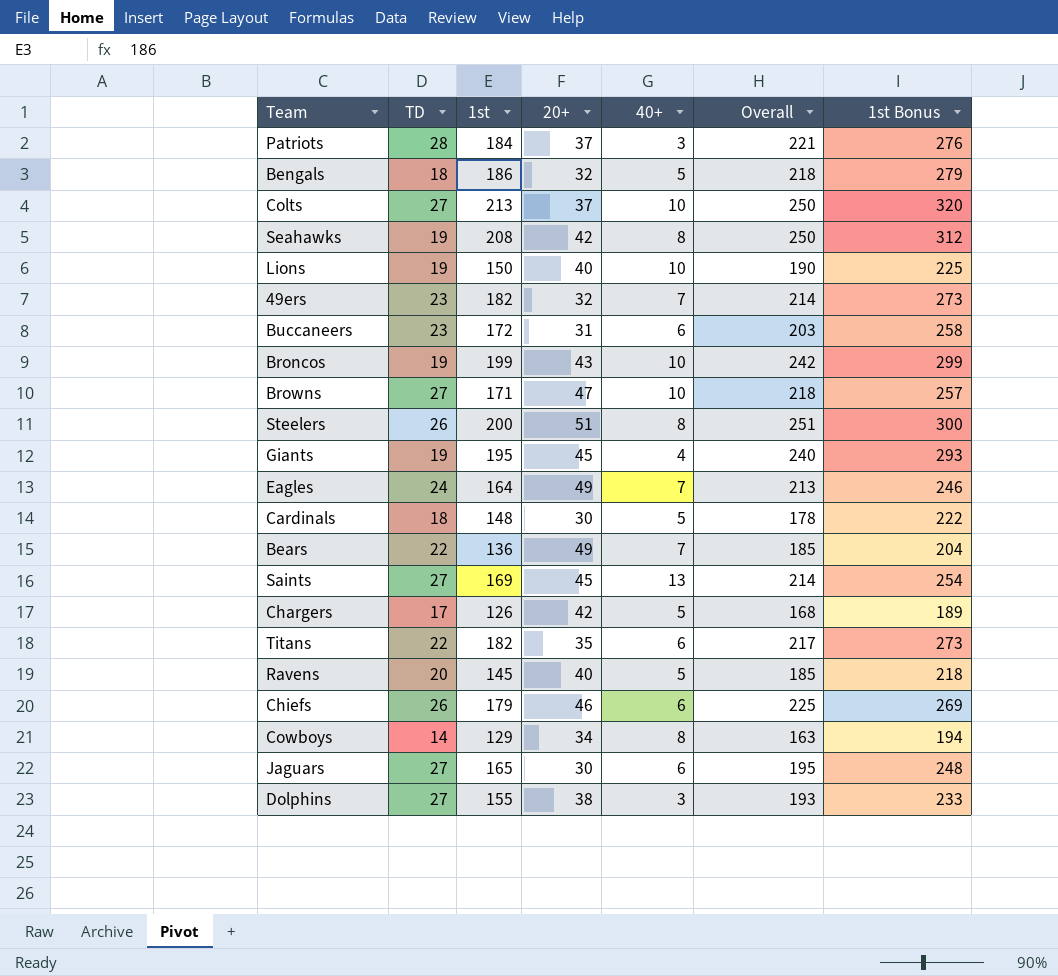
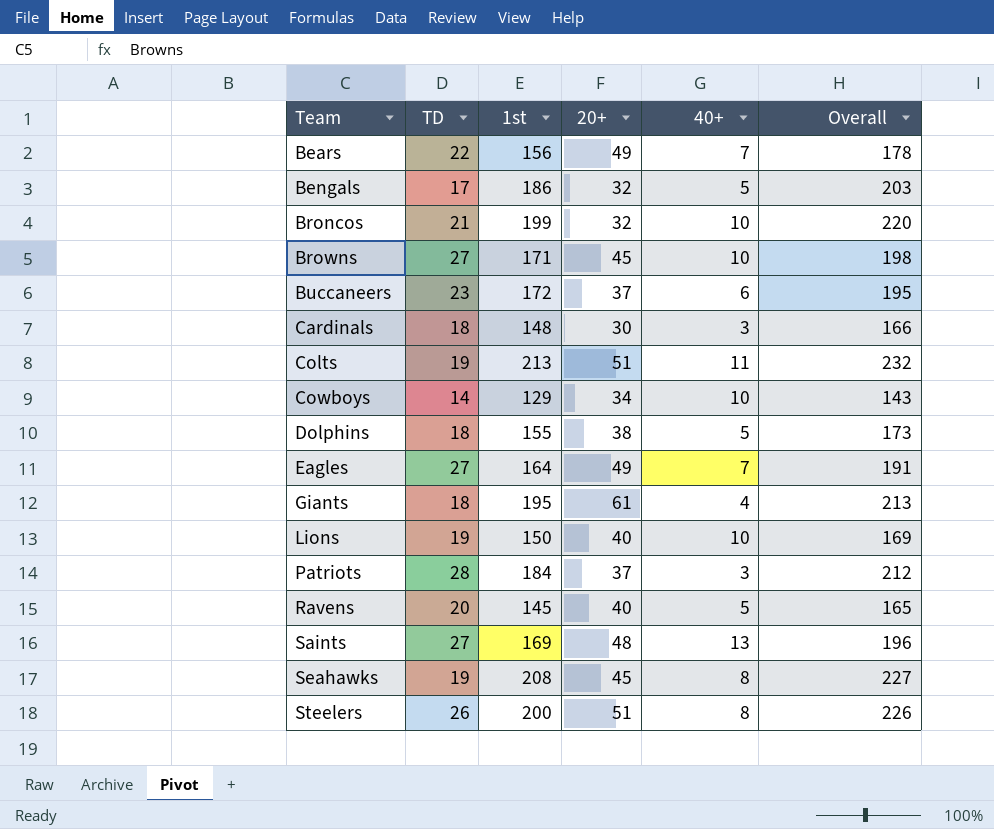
row order: none -> Team ascending
column 1st Bonus | formula: [1st] * 1.5 -> none
column Overall | formula: [1st] + [20+] -> [TD] + [1st]
row 49ers: 23 | 182 | 32 | 7 | 214 | 273 -> none
row Chargers: 17 | 126 | 42 | 5 | 168 | 189 -> none
row Titans: 22 | 182 | 35 | 6 | 217 | 273 -> none
row Chiefs: 26 | 179 | 46 | 6 | 225 | 269 -> none
row Jaguars: 27 | 165 | 30 | 6 | 195 | 248 -> none
Bears | 1st: 136 -> 156
Bengals | TD: 18 -> 17
Broncos | TD: 19 -> 21
Broncos | 20+: 43 -> 32
Browns | 20+: 47 -> 45
Buccaneers | 20+: 31 -> 37
Cardinals | 40+: 5 -> 3
Colts | TD: 27 -> 19
Colts | 20+: 37 -> 51
Colts | 40+: 10 -> 11
Cowboys | 40+: 8 -> 10
Dolphins | TD: 27 -> 18
Dolphins | 40+: 3 -> 5
Eagles | TD: 24 -> 27
Giants | TD: 19 -> 18
Giants | 20+: 45 -> 61
Saints | 20+: 45 -> 48
Seahawks | 20+: 42 -> 45

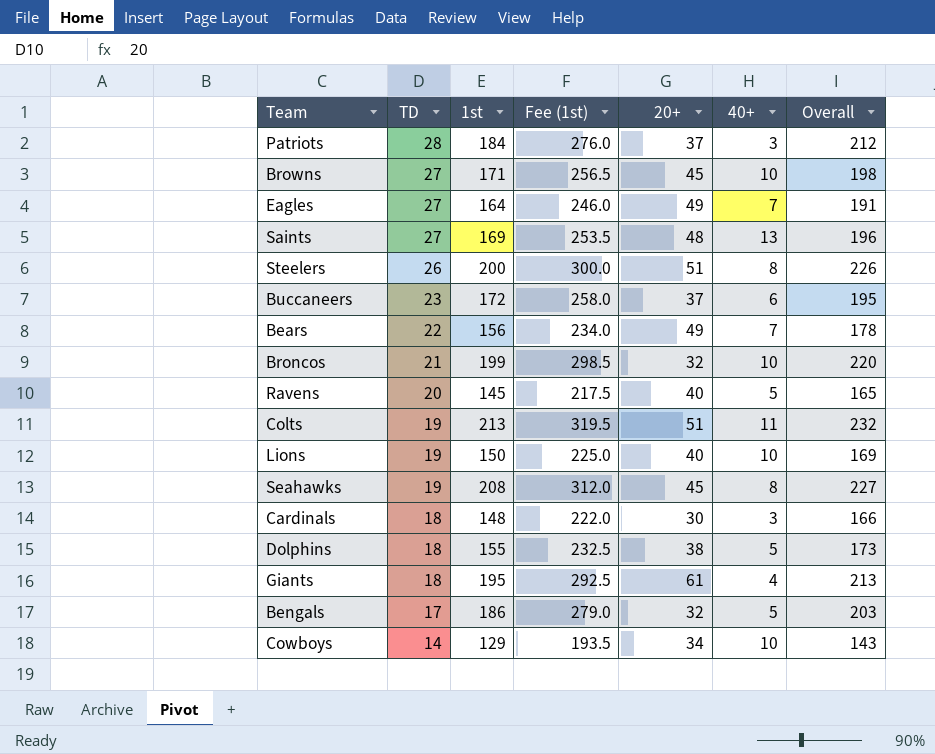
row order: Team ascending -> TD descending
column Fee (1st) | formula: none -> [1st] * 1.5

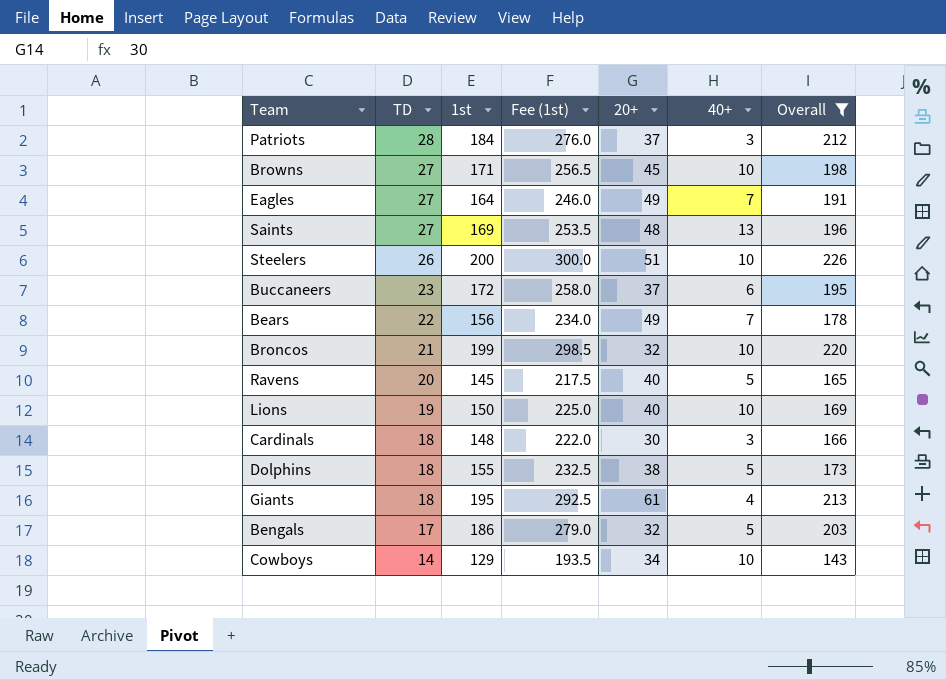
filter: none -> Overall <= 226
Steelers | 40+: 8 -> 10

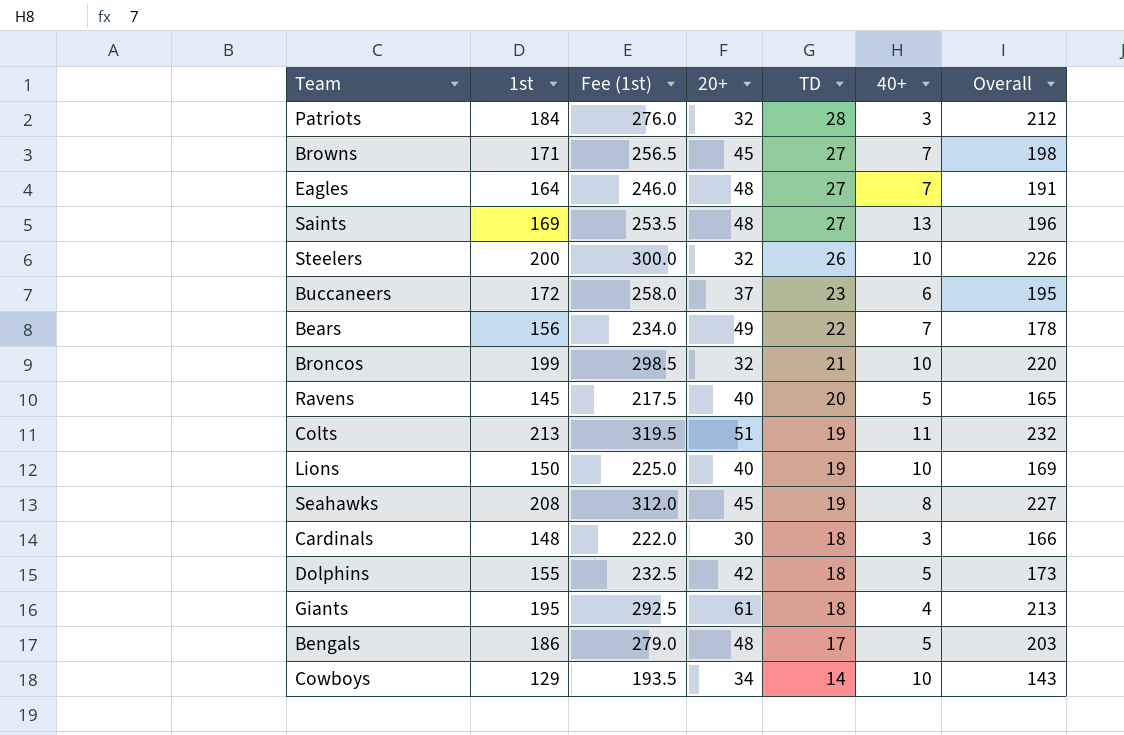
filter: Overall <= 226 -> none
column TD | position: 2 -> 5
Patriots | 20+: 37 -> 32
Browns | 40+: 10 -> 7
Eagles | 20+: 49 -> 48
Steelers | 20+: 51 -> 32
Dolphins | 20+: 38 -> 42
Bengals | 20+: 32 -> 48

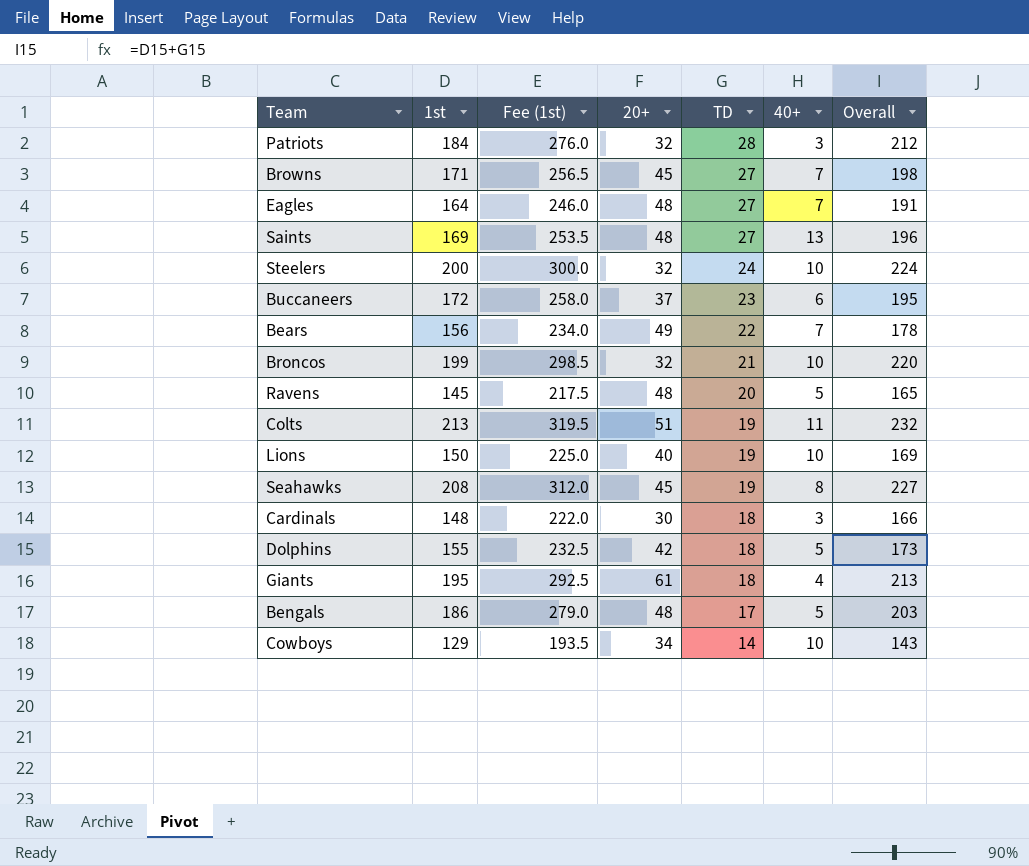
Steelers | TD: 26 -> 24
Steelers | Overall: 226 -> 224
Ravens | 20+: 40 -> 48

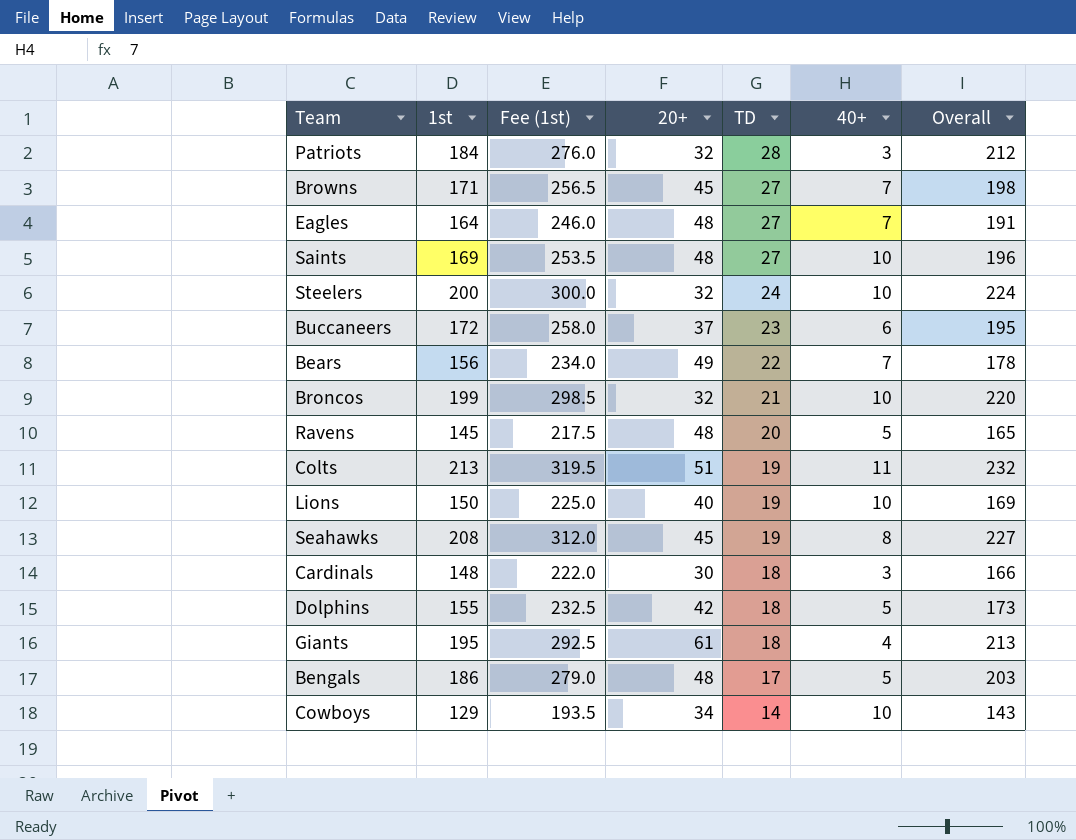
Saints | 40+: 13 -> 10

